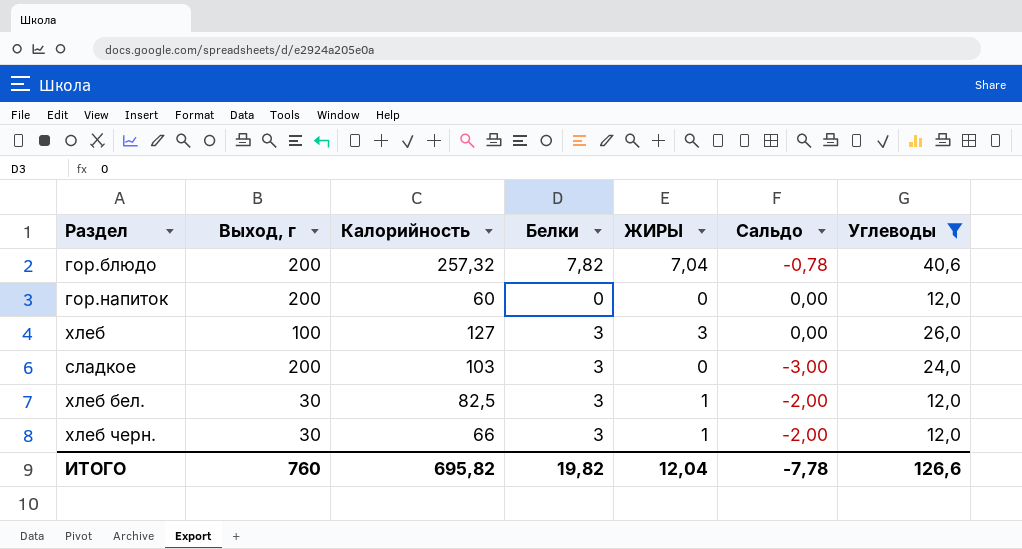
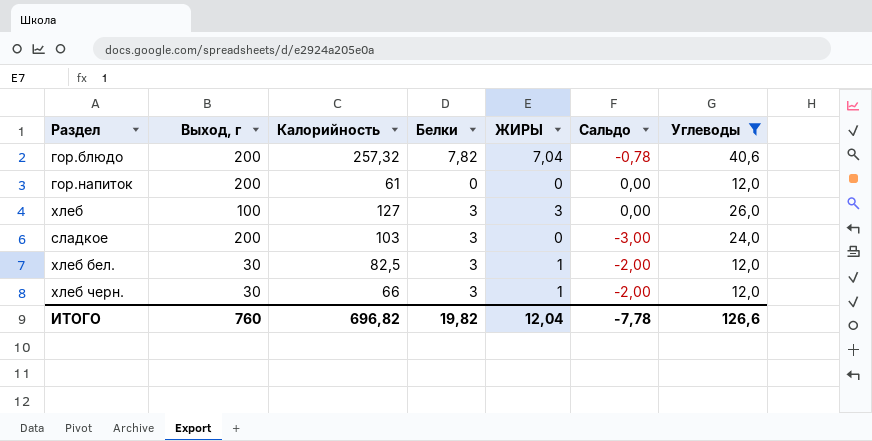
гор.напиток | Калорийность: 60 -> 61
ИТОГО | Калорийность: 695,82 -> 696,82

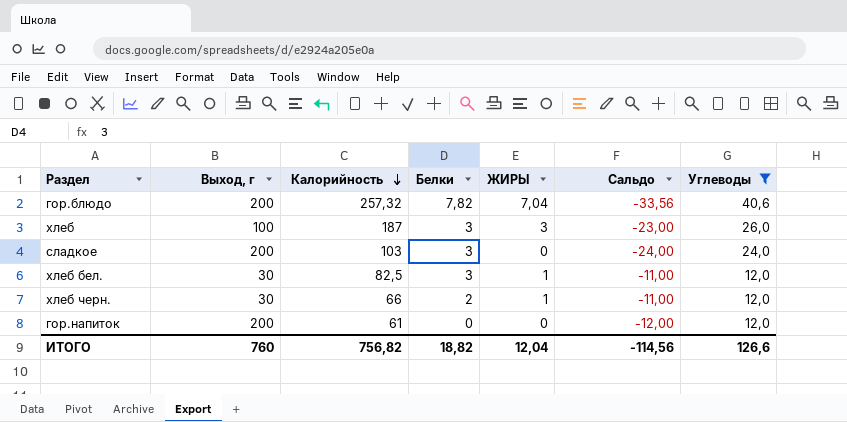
row order: none -> Калорийность descending
column Сальдо | formula: [ЖИРЫ] - [Белки] -> [ЖИРЫ] - [Углеводы]
хлеб | Калорийность: 127 -> 187
хлеб черн. | Белки: 3 -> 2
ИТОГО | Калорийность: 696,82 -> 756,82
ИТОГО | Белки: 19,82 -> 18,82
ИТОГО | Сальдо: -7,78 -> -114,56

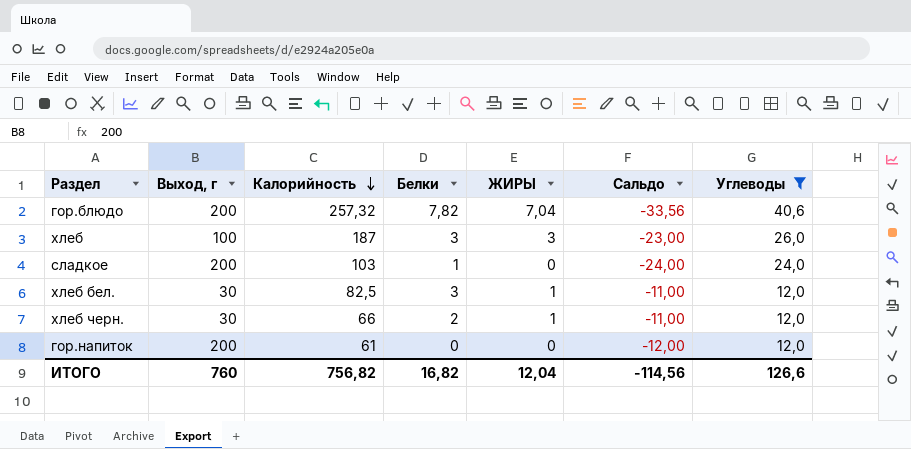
сладкое | Белки: 3 -> 1
ИТОГО | Белки: 18,82 -> 16,82

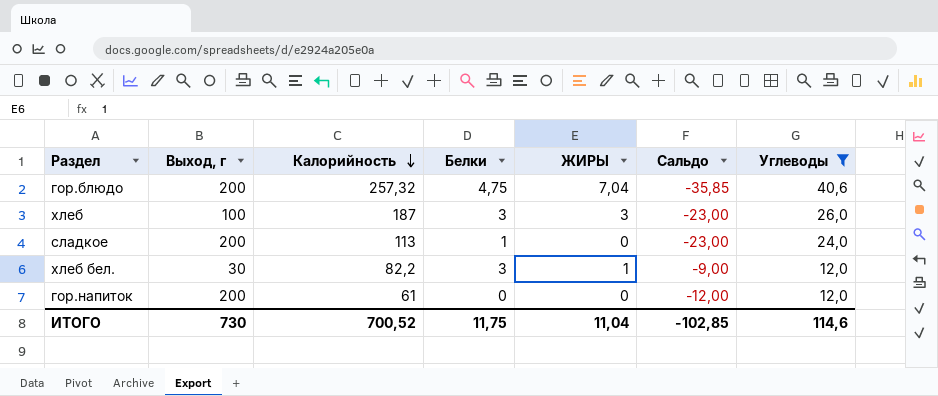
column Сальдо | formula: [ЖИРЫ] - [Углеводы] -> [Белки] - [Углеводы]
row хлеб черн.: 30 | 66 | 2 | 1 | -11,00 | 12,0 -> none
гор.блюдо | Белки: 7,82 -> 4,75
сладкое | Калорийность: 103 -> 113
хлеб бел. | Калорийность: 82,5 -> 82,2
ИТОГО | Выход, г: 760 -> 730
ИТОГО | Калорийность: 756,82 -> 700,52
ИТОГО | Белки: 16,82 -> 11,75
ИТОГО | ЖИРЫ: 12,04 -> 11,04
ИТОГО | Сальдо: -114,56 -> -102,85
ИТОГО | Углеводы: 126,6 -> 114,6

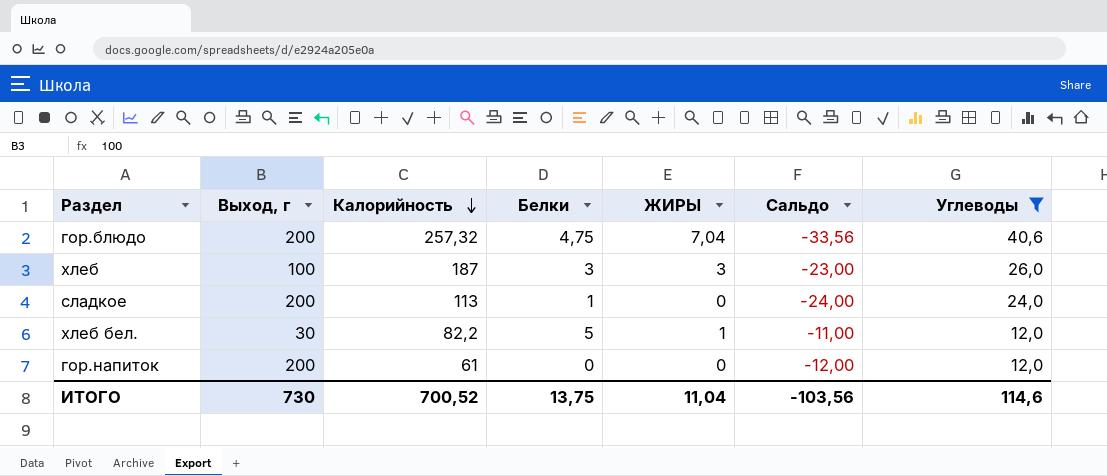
column Сальдо | formula: [Белки] - [Углеводы] -> [ЖИРЫ] - [Углеводы]
хлеб бел. | Белки: 3 -> 5
ИТОГО | Белки: 11,75 -> 13,75
ИТОГО | Сальдо: -102,85 -> -103,56

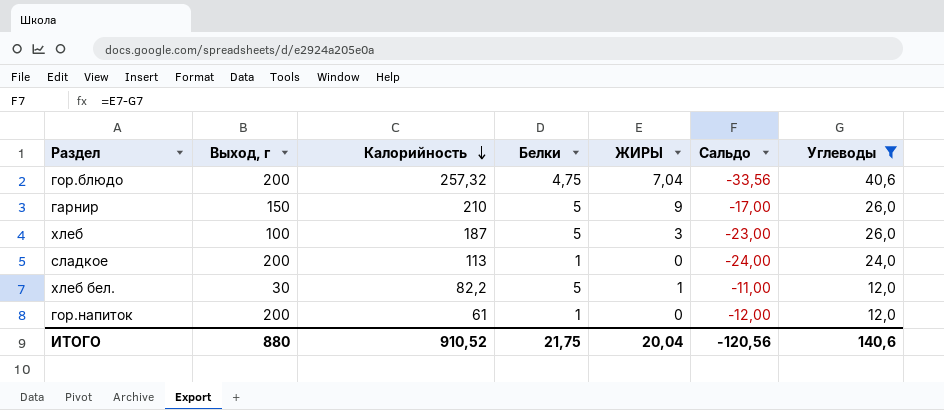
row гарнир: none -> 150 | 210 | 5 | 9 | -17,00 | 26,0
хлеб | Белки: 3 -> 5
гор.напиток | Белки: 0 -> 1
ИТОГО | Выход, г: 730 -> 880
ИТОГО | Калорийность: 700,52 -> 910,52
ИТОГО | Белки: 13,75 -> 21,75
ИТОГО | ЖИРЫ: 11,04 -> 20,04
ИТОГО | Сальдо: -103,56 -> -120,56
ИТОГО | Углеводы: 114,6 -> 140,6

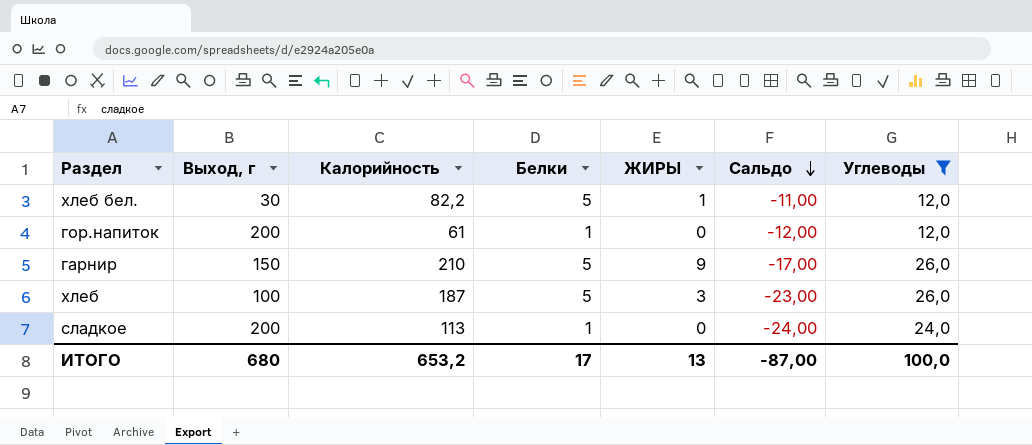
row order: Калорийность descending -> Сальдо descending
row гор.блюдо: 200 | 257,32 | 4,75 | 7,04 | -33,56 | 40,6 -> none
ИТОГО | Выход, г: 880 -> 680
ИТОГО | Калорийность: 910,52 -> 653,2
ИТОГО | Белки: 21,75 -> 17
ИТОГО | ЖИРЫ: 20,04 -> 13
ИТОГО | Сальдо: -120,56 -> -87,00
ИТОГО | Углеводы: 140,6 -> 100,0

